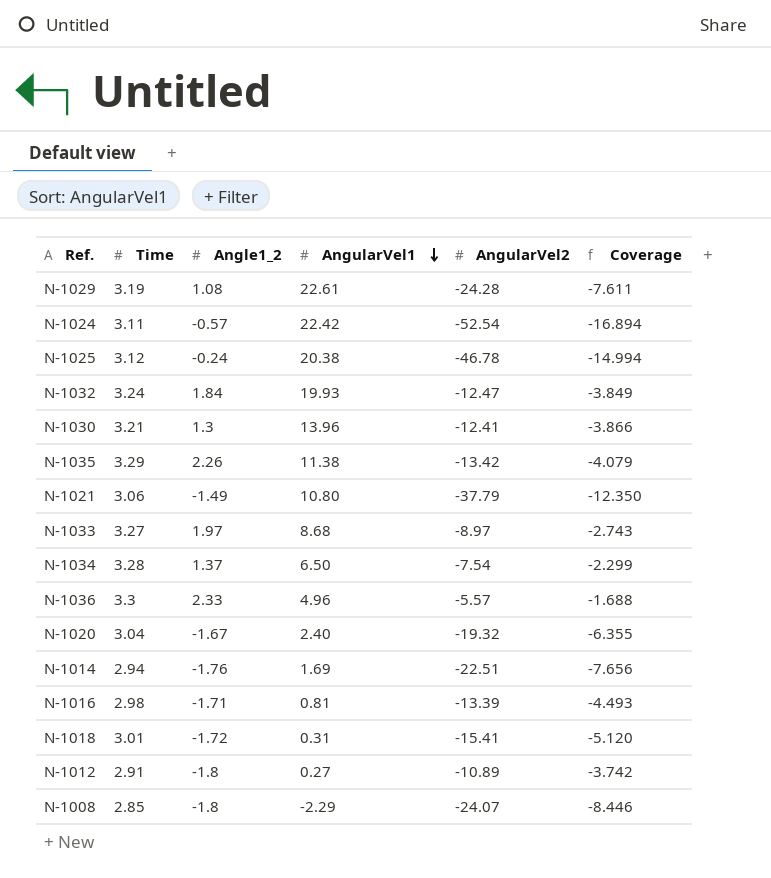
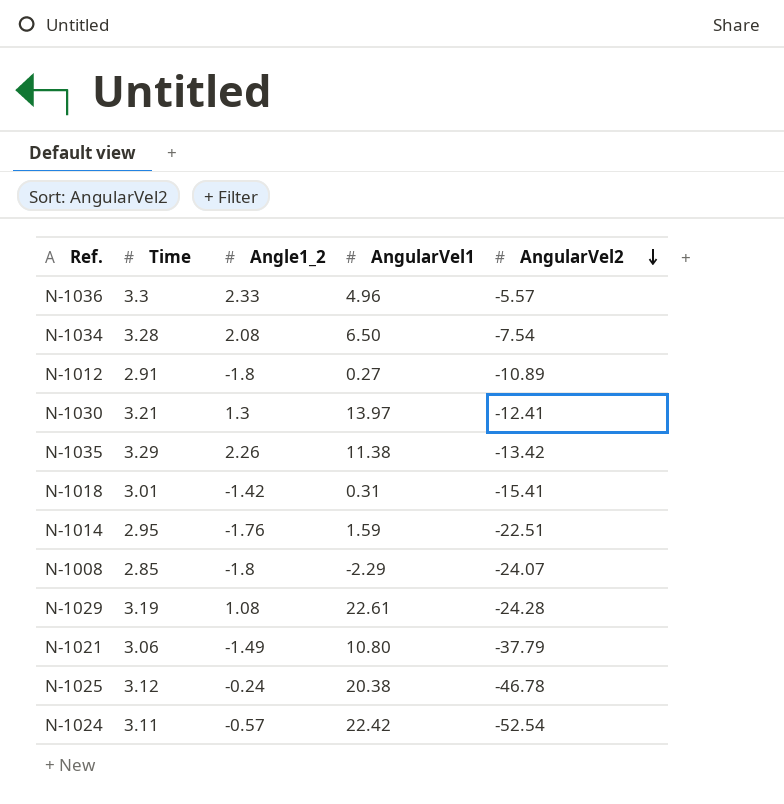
row order: AngularVel1 descending -> AngularVel2 descending
column Coverage | formula: [AngularVel2] / [Time] -> none
row N-1032: 3.24 | 1.84 | 19.93 | -12.47 | -3.849 -> none
row N-1033: 3.27 | 1.97 | 8.68 | -8.97 | -2.743 -> none
row N-1020: 3.04 | -1.67 | 2.40 | -19.32 | -6.355 -> none
row N-1016: 2.98 | -1.71 | 0.81 | -13.39 | -4.493 -> none
N-1034 | Angle1_2: 1.37 -> 2.08
N-1030 | AngularVel1: 13.96 -> 13.97
N-1018 | Angle1_2: -1.72 -> -1.42
N-1014 | Time: 2.94 -> 2.95
N-1014 | AngularVel1: 1.69 -> 1.59

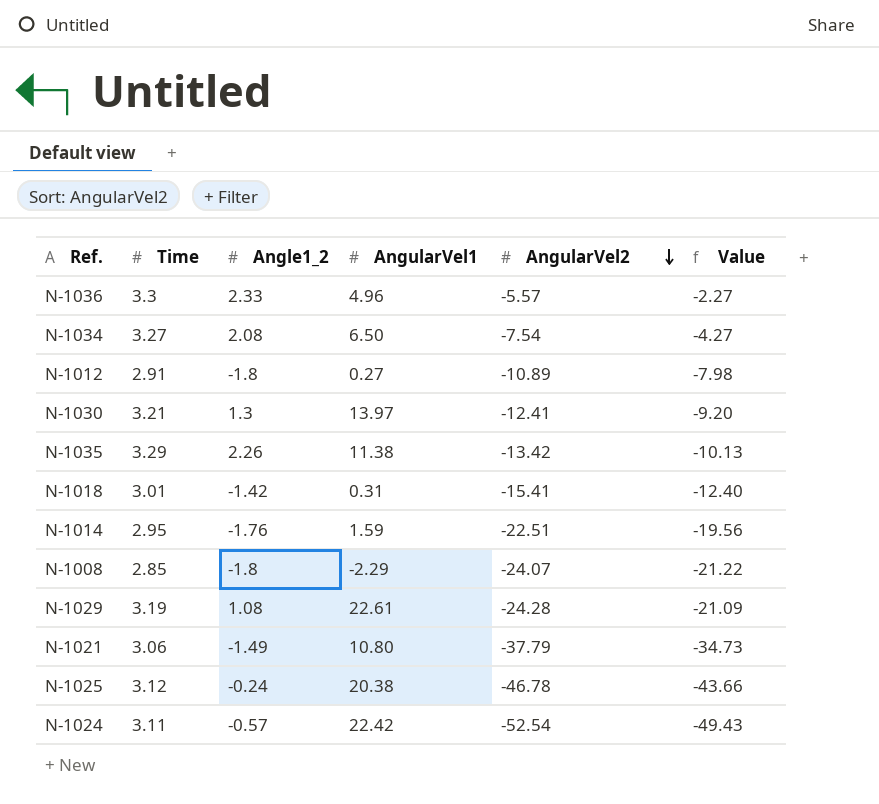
column Value | formula: none -> [Time] + [AngularVel2]
N-1034 | Time: 3.28 -> 3.27

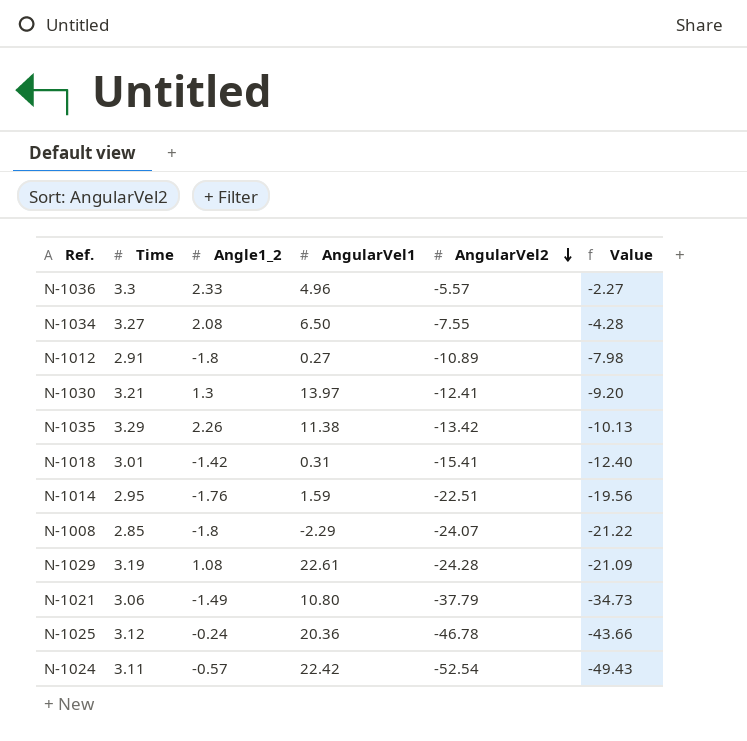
N-1034 | AngularVel2: -7.54 -> -7.55
N-1034 | Value: -4.27 -> -4.28
N-1025 | AngularVel1: 20.38 -> 20.36

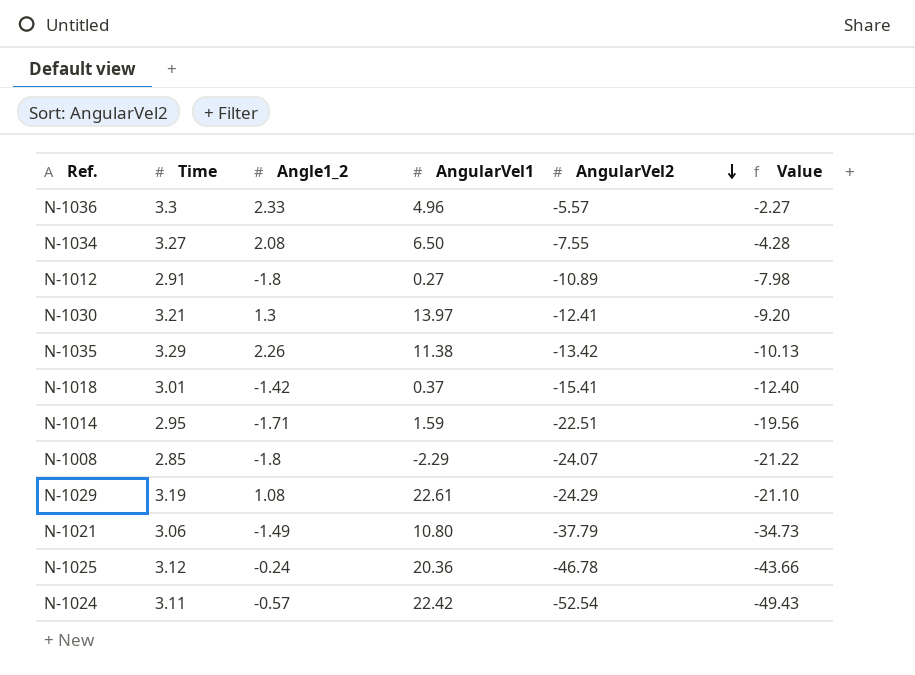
N-1018 | AngularVel1: 0.31 -> 0.37
N-1014 | Angle1_2: -1.76 -> -1.71
N-1029 | AngularVel2: -24.28 -> -24.29
N-1029 | Value: -21.09 -> -21.10

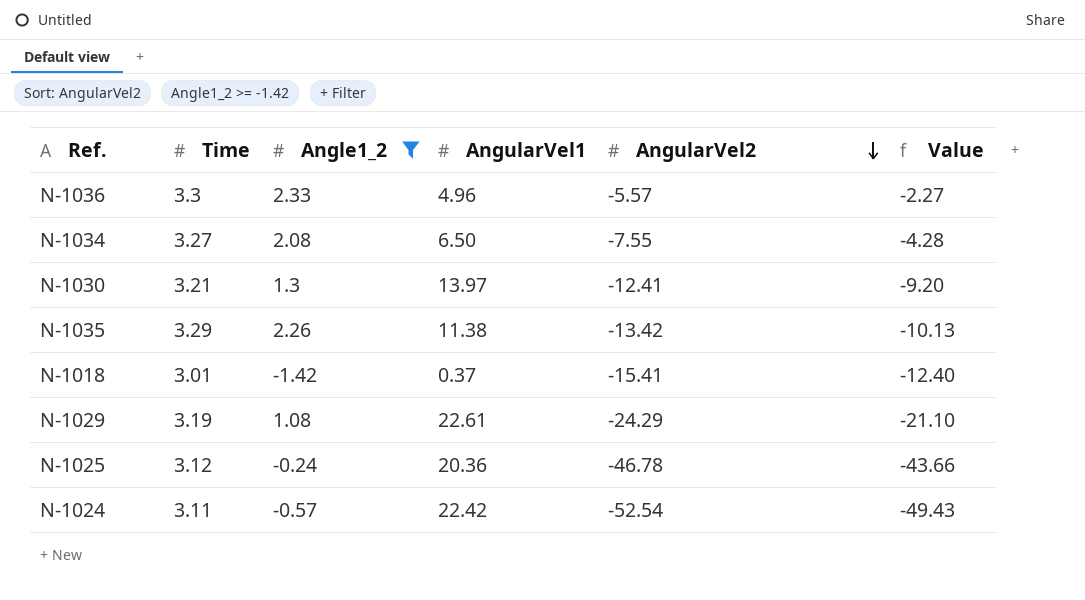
filter: none -> Angle1_2 >= -1.42

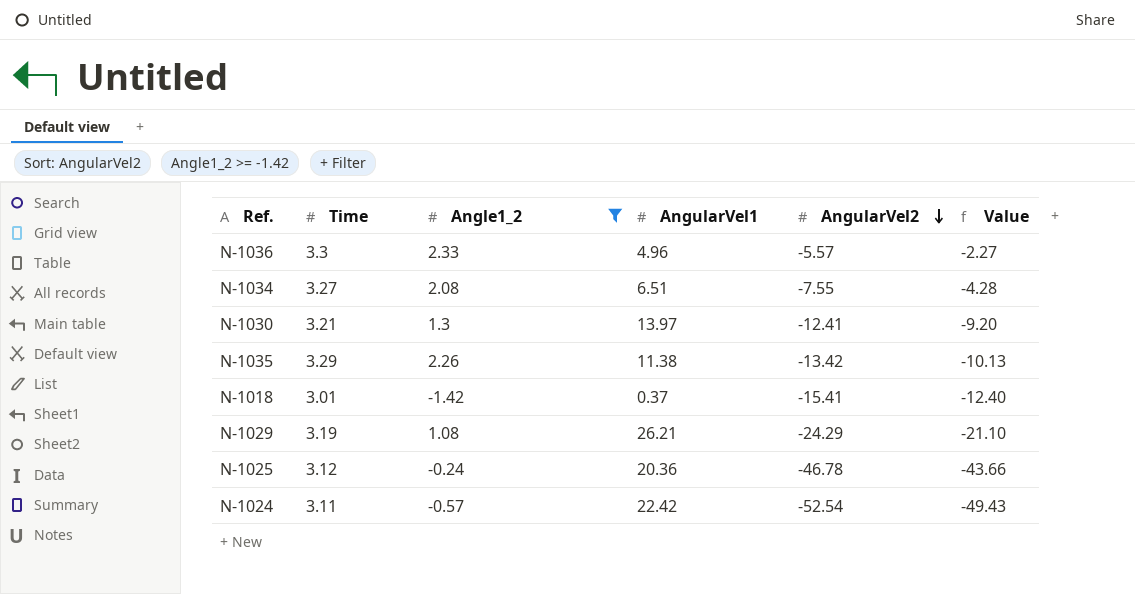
N-1034 | AngularVel1: 6.50 -> 6.51
N-1029 | AngularVel1: 22.61 -> 26.21

